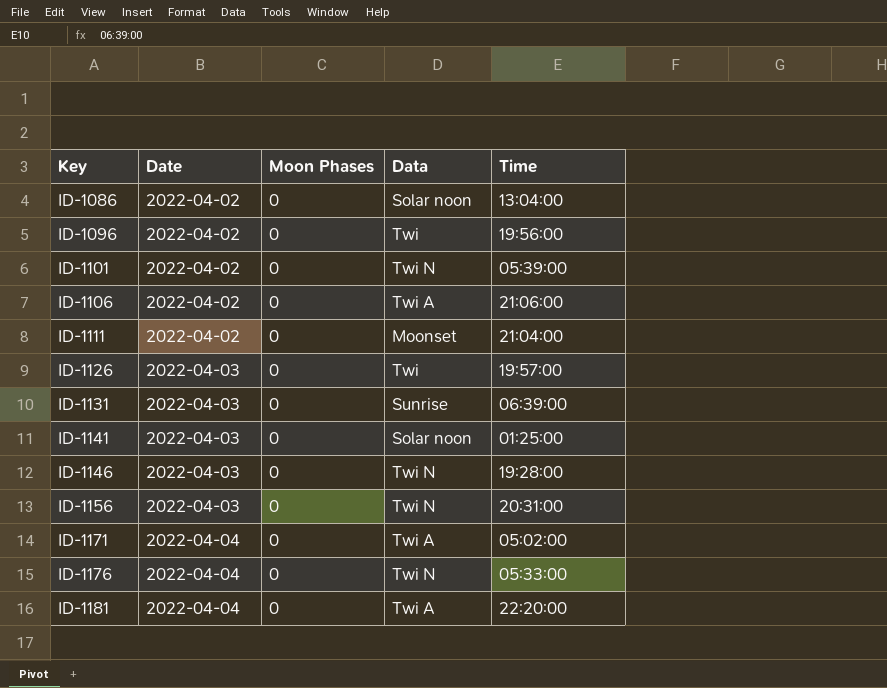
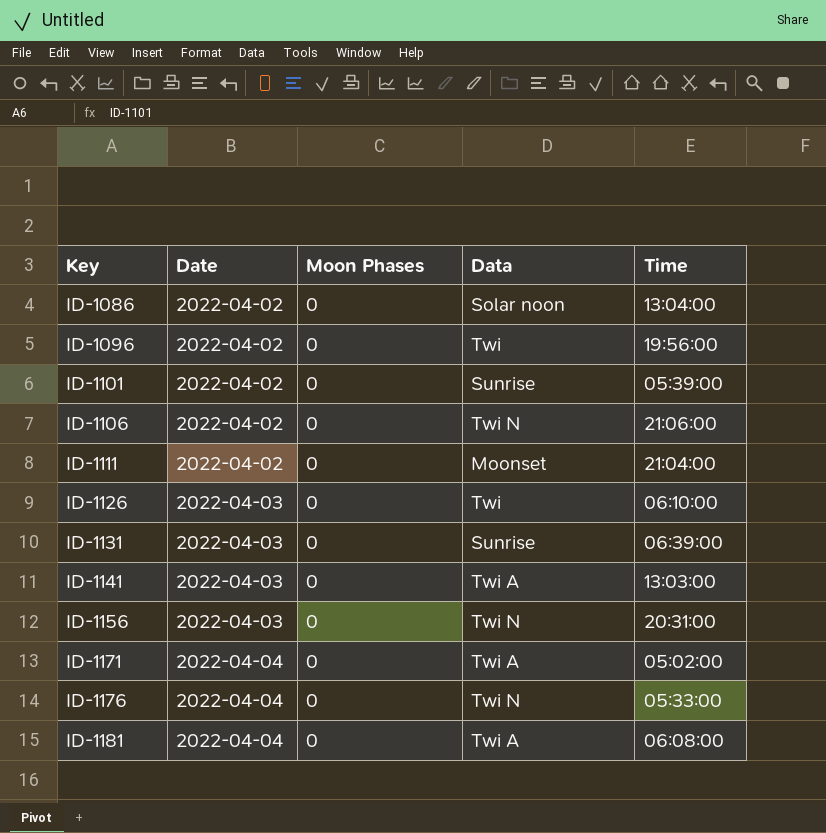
row ID-1146: 2022-04-03 | 0 | Twi N | 19:28:00 -> none
ID-1101 | Data: Twi N -> Sunrise
ID-1106 | Data: Twi A -> Twi N
ID-1126 | Time: 19:57:00 -> 06:10:00
ID-1141 | Data: Solar noon -> Twi A
ID-1141 | Time: 01:25:00 -> 13:03:00
ID-1181 | Time: 22:20:00 -> 06:08:00

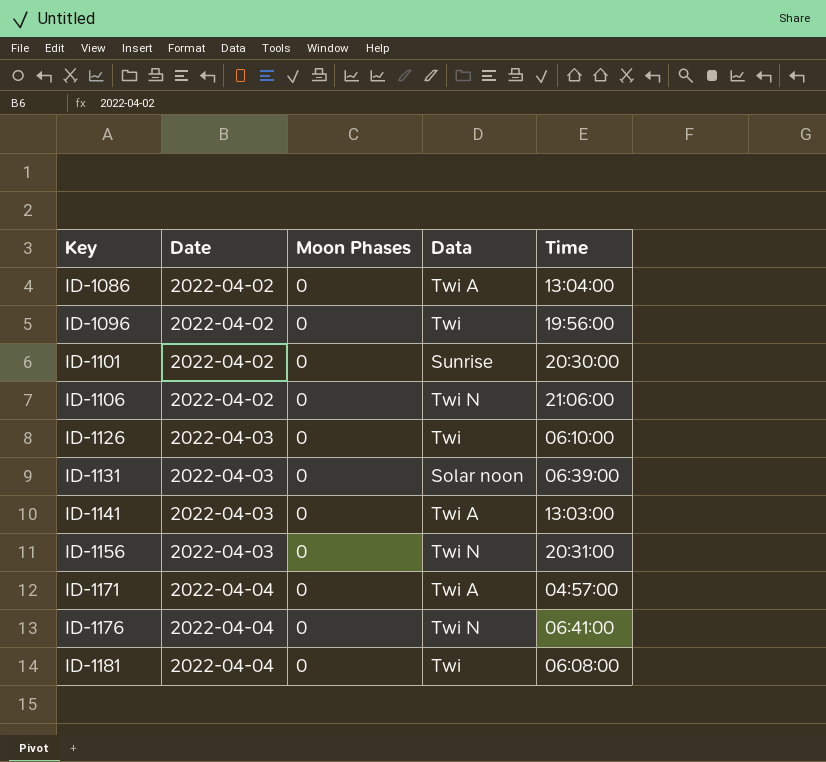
row ID-1111: 2022-04-02 | 0 | Moonset | 21:04:00 -> none
ID-1086 | Data: Solar noon -> Twi A
ID-1101 | Time: 05:39:00 -> 20:30:00
ID-1131 | Data: Sunrise -> Solar noon
ID-1171 | Time: 05:02:00 -> 04:57:00
ID-1176 | Time: 05:33:00 -> 06:41:00
ID-1181 | Data: Twi A -> Twi

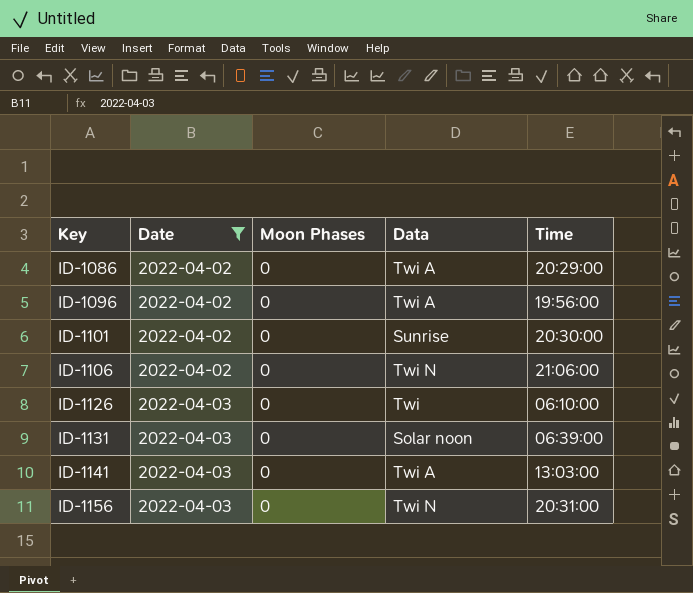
filter: none -> Date != 2022-04-04
ID-1086 | Time: 13:04:00 -> 20:29:00
ID-1096 | Data: Twi -> Twi A

